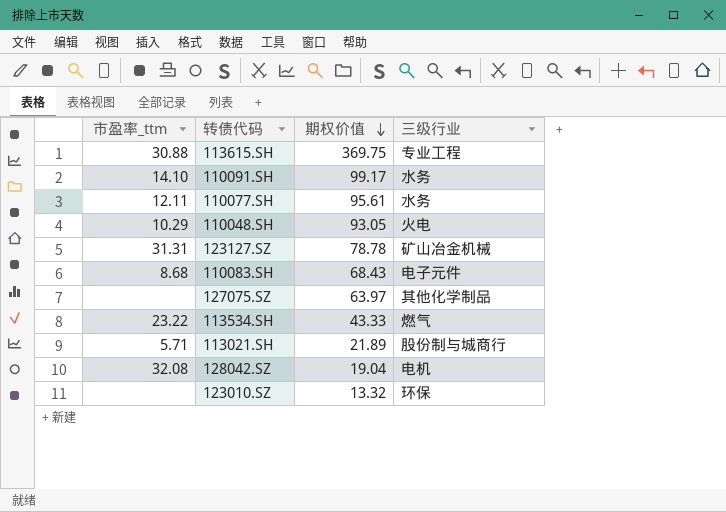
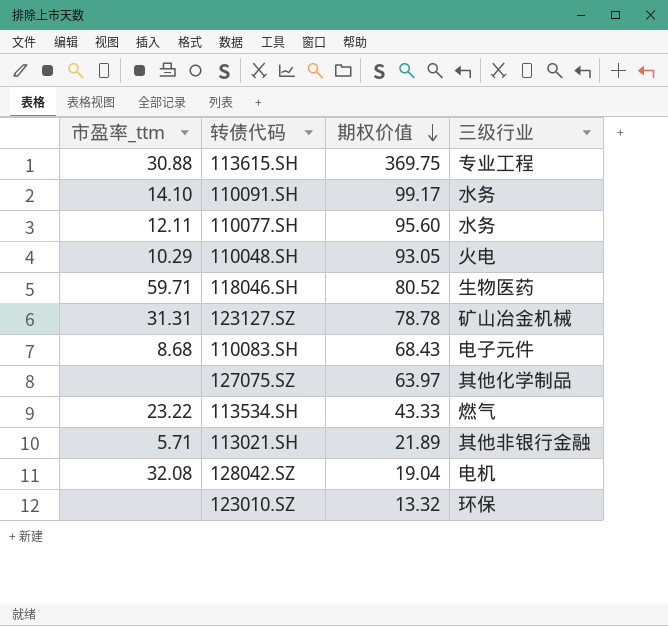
110077.SH | 期权价值: 95.61 -> 95.60
row 118046.SH: none -> 59.71 | 80.52 | 生物医药
113021.SH | 三级行业: 股份制与城商行 -> 其他非银行金融

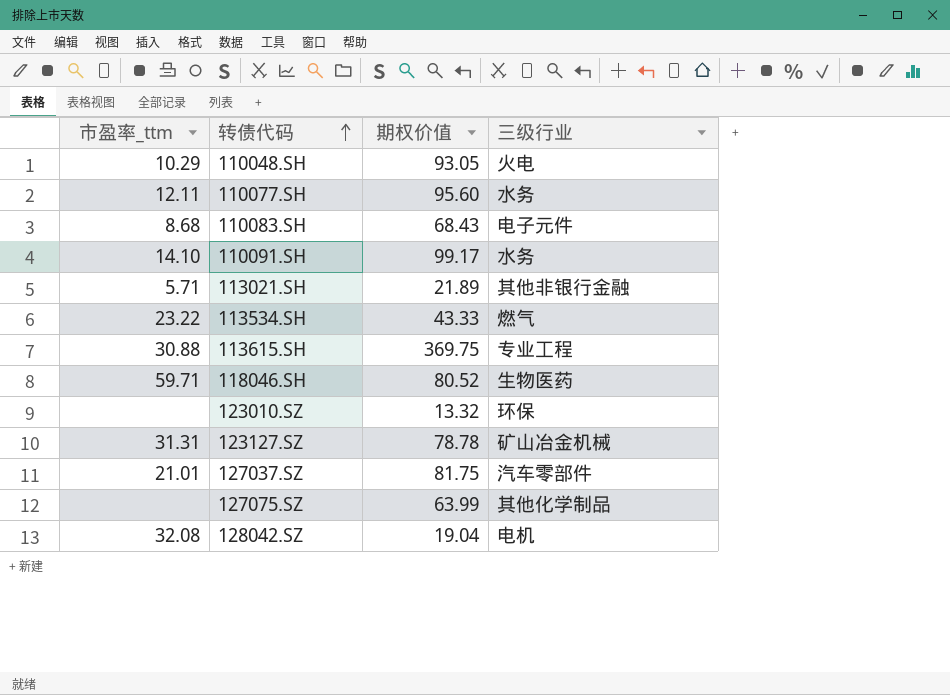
row order: 期权价值 descending -> 转债代码 ascending
row 127037.SZ: none -> 21.01 | 81.75 | 汽车零部件
127075.SZ | 期权价值: 63.97 -> 63.99

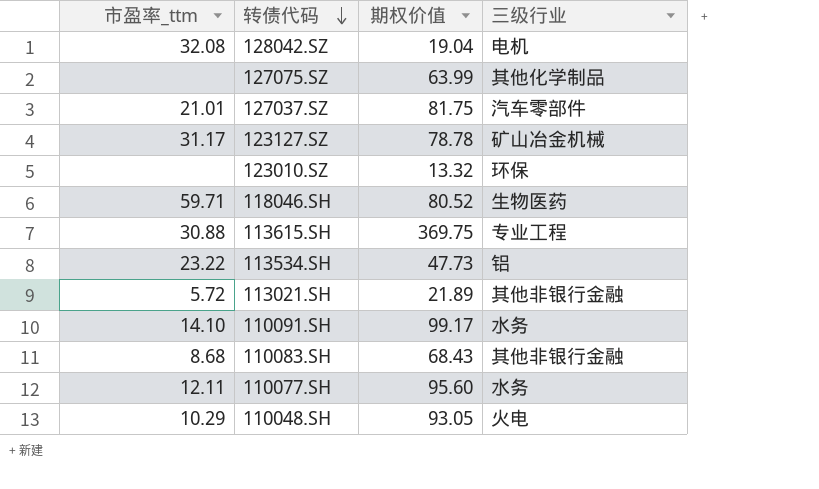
row order: 转债代码 ascending -> 转债代码 descending
123127.SZ | 市盈率_ttm: 31.31 -> 31.17
113534.SH | 期权价值: 43.33 -> 47.73
113534.SH | 三级行业: 燃气 -> 铝
113021.SH | 市盈率_ttm: 5.71 -> 5.72
110083.SH | 三级行业: 电子元件 -> 其他非银行金融

